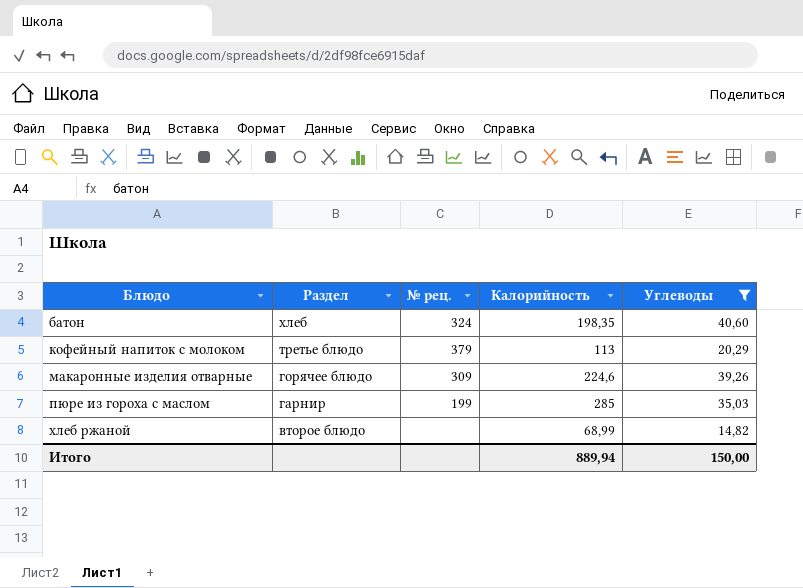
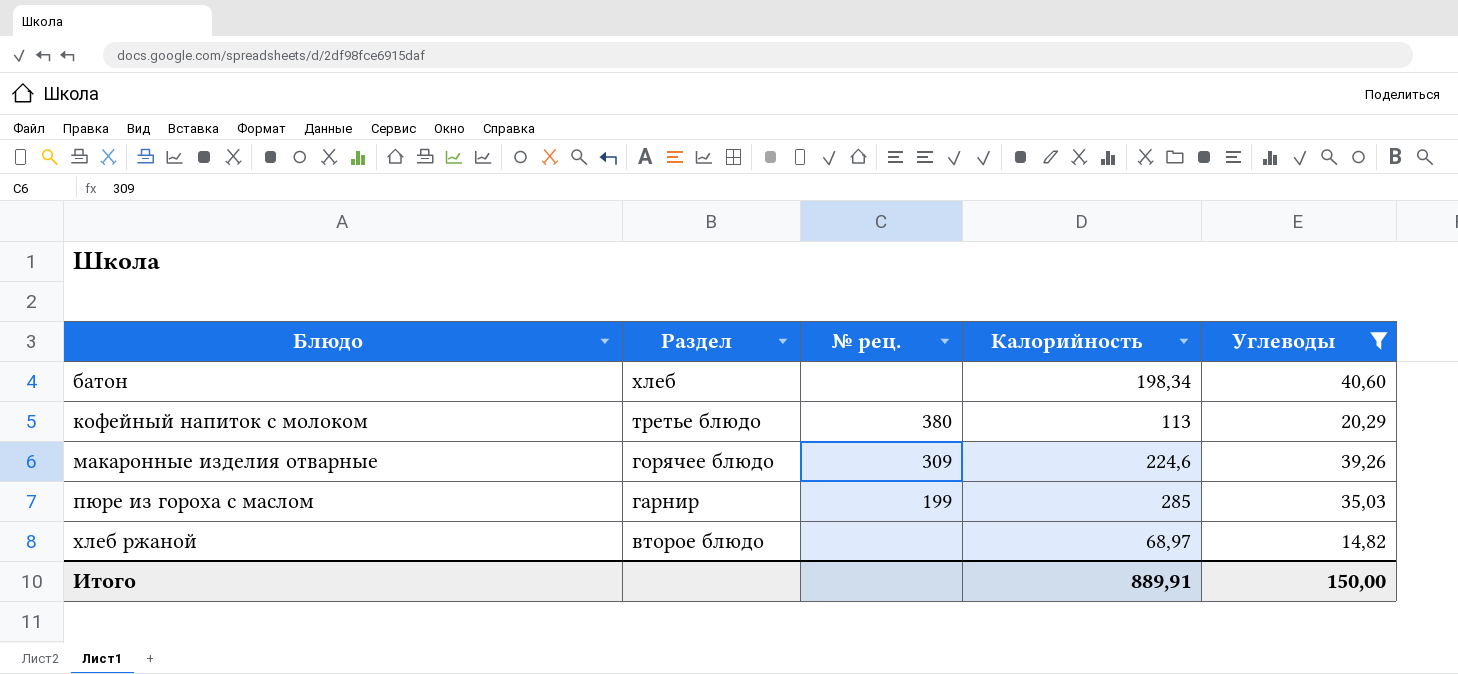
батон | № рец.: 324 -> none
батон | Калорийность: 198,35 -> 198,34
кофейный напиток с молоком | № рец.: 379 -> 380
хлеб ржаной | Калорийность: 68,99 -> 68,97
Итого | Калорийность: 889,94 -> 889,91

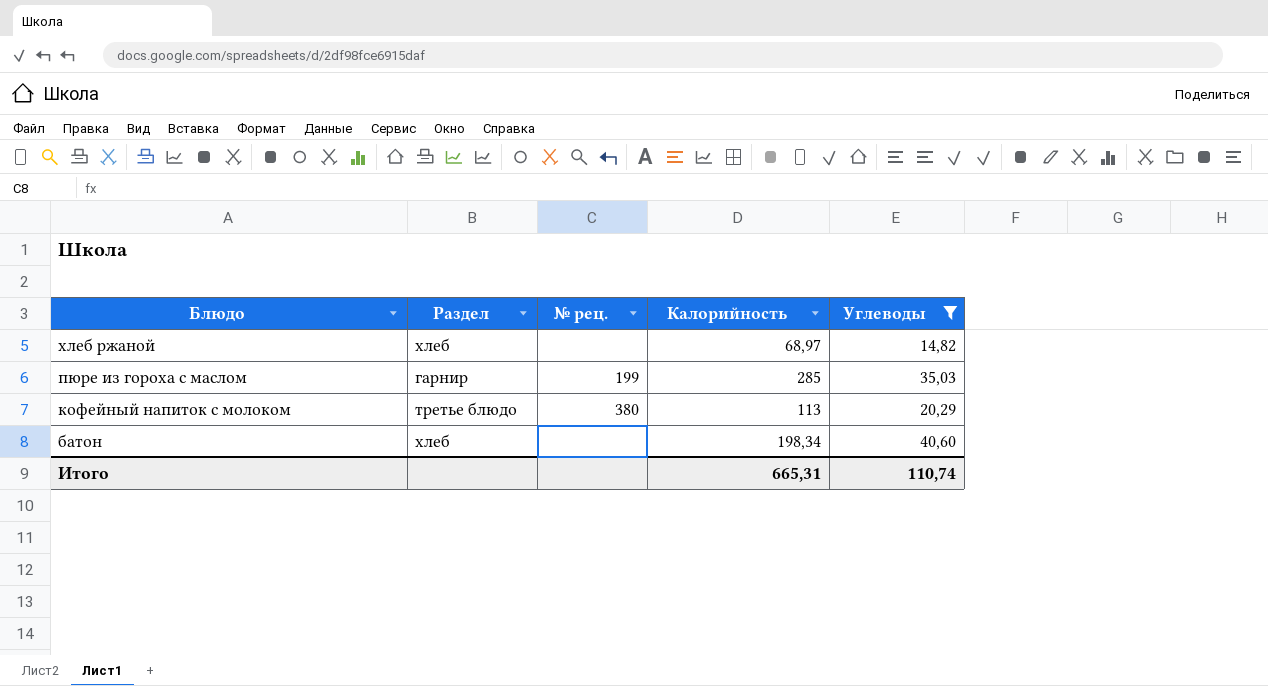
row order: Блюдо ascending -> Блюдо descending
row макаронные изделия отварные: горячее блюдо | 309 | 224,6 | 39,26 -> none
хлеб ржаной | Раздел: второе блюдо -> хлеб
Итого | Калорийность: 889,91 -> 665,31
Итого | Углеводы: 150,00 -> 110,74

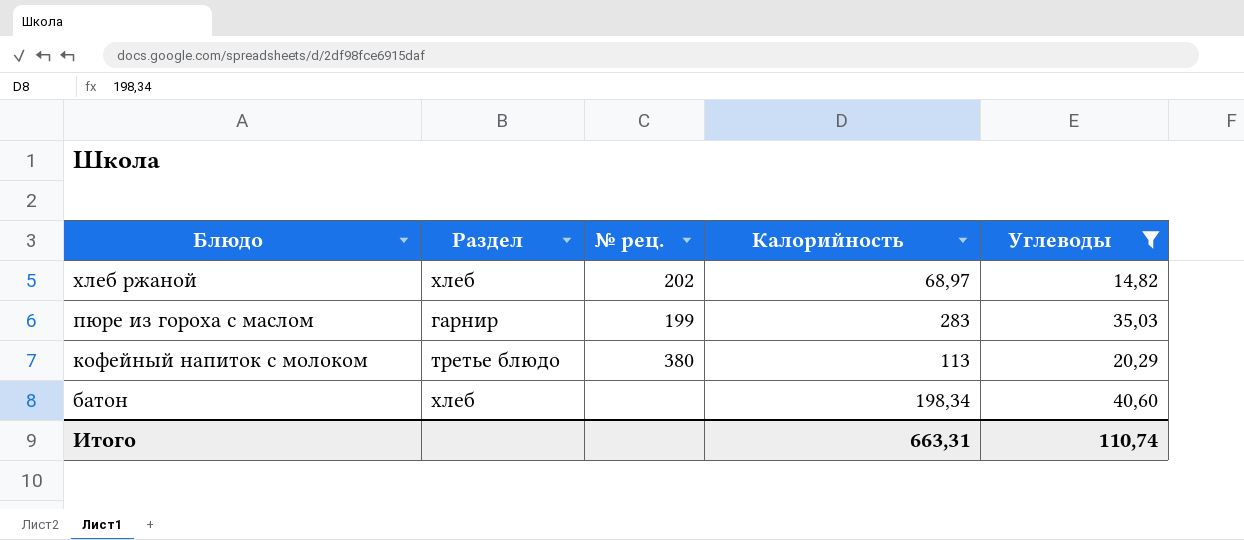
хлеб ржаной | № рец.: none -> 202
пюре из гороха с маслом | Калорийность: 285 -> 283
Итого | Калорийность: 665,31 -> 663,31

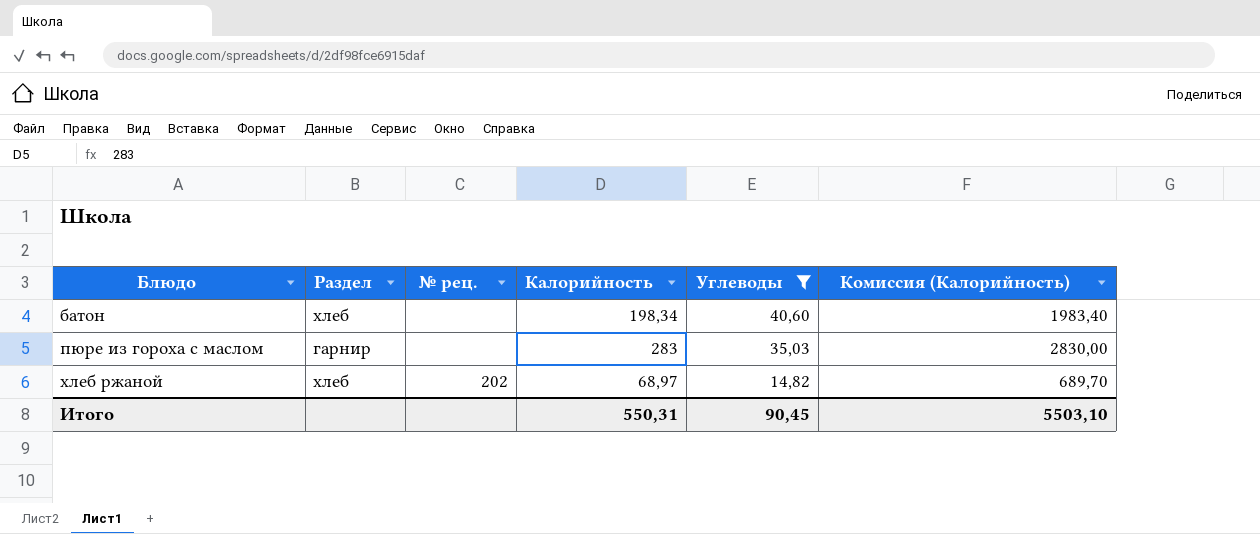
row order: Блюдо descending -> Блюдо ascending
column Комиссия (Калорийность) | formula: none -> [Калорийность] * 10
row кофейный напиток с молоком: третье блюдо | 380 | 113 | 20,29 -> none
пюре из гороха с маслом | № рец.: 199 -> none
Итого | Калорийность: 663,31 -> 550,31
Итого | Углеводы: 110,74 -> 90,45

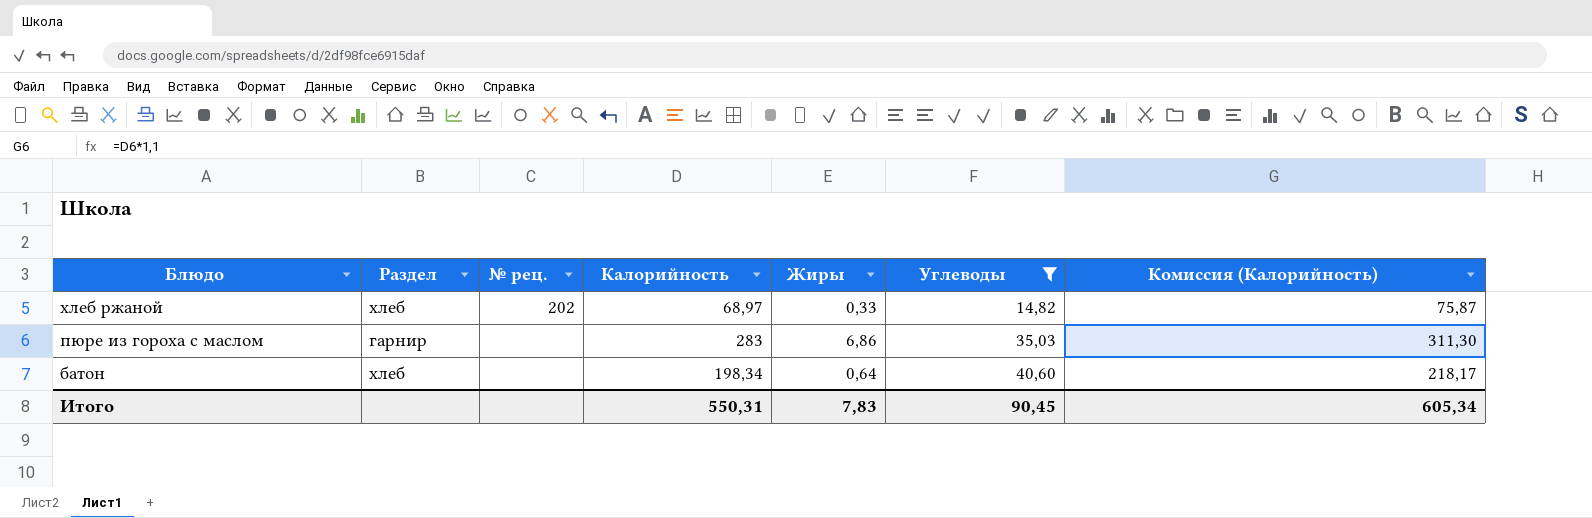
row order: Блюдо ascending -> Блюдо descending
column Жиры | position: none -> 5
column Комиссия (Калорийность) | formula: [Калорийность] * 10 -> [Калорийность] * 1,1
Итого | Комиссия (Калорийность): 5503,10 -> 605,34

